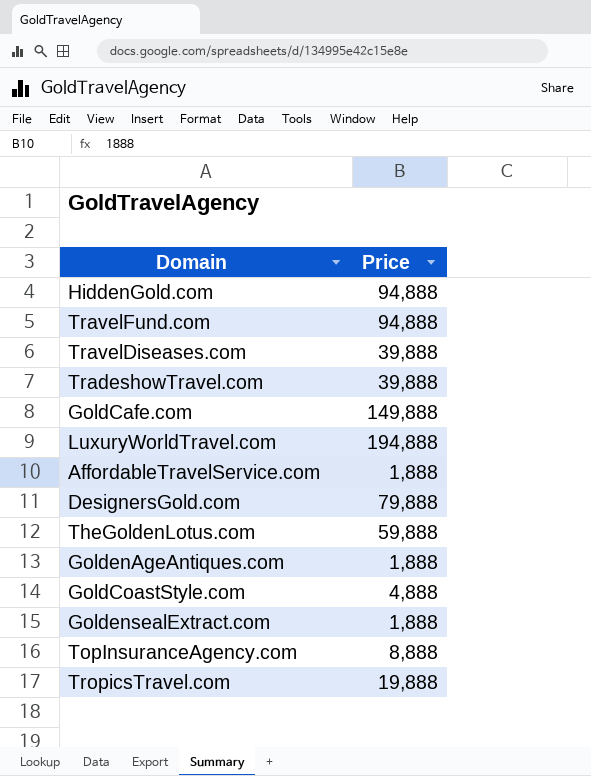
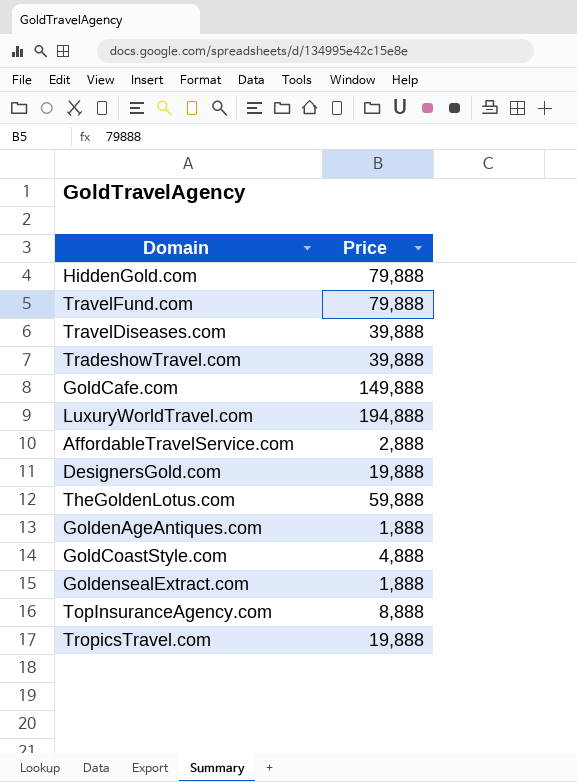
HiddenGold.com | Price: 94,888 -> 79,888
TravelFund.com | Price: 94,888 -> 79,888
AffordableTravelService.com | Price: 1,888 -> 2,888
DesignersGold.com | Price: 79,888 -> 19,888

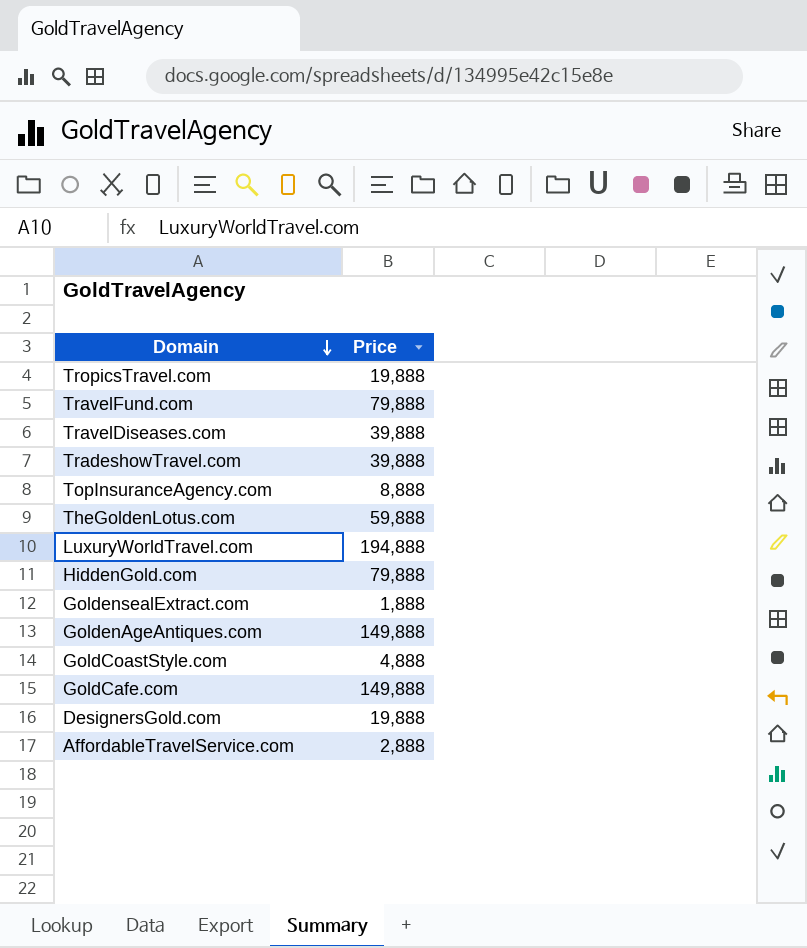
row order: none -> Domain descending
GoldenAgeAntiques.com | Price: 1,888 -> 149,888

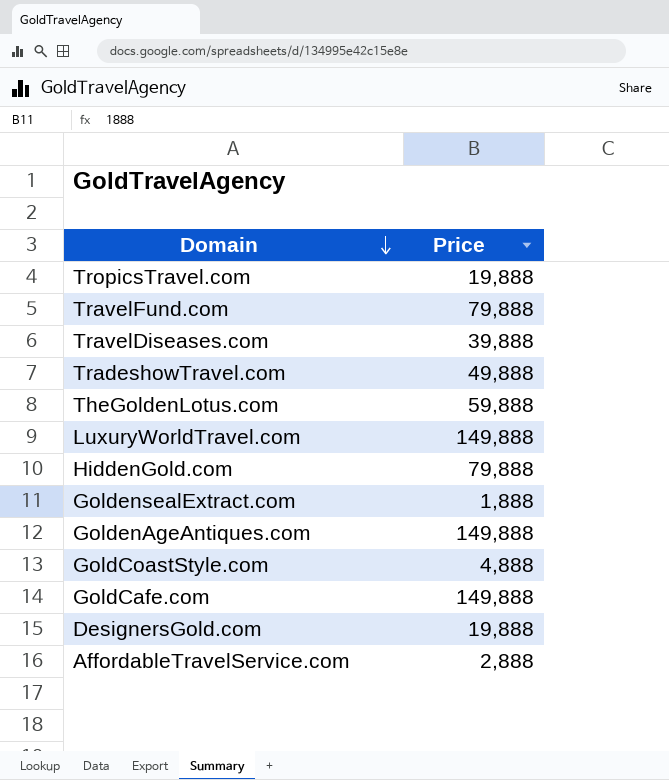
row TopInsuranceAgency.com: 8,888 -> none
TradeshowTravel.com | Price: 39,888 -> 49,888
LuxuryWorldTravel.com | Price: 194,888 -> 149,888

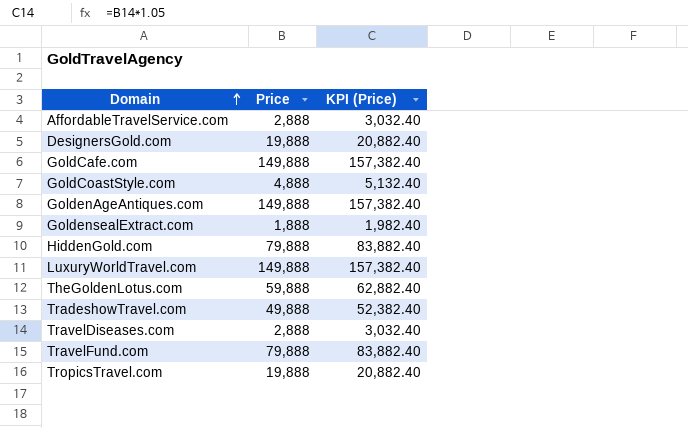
row order: Domain descending -> Domain ascending
column KPI (Price) | formula: none -> [Price] * 1.05
TravelDiseases.com | Price: 39,888 -> 2,888

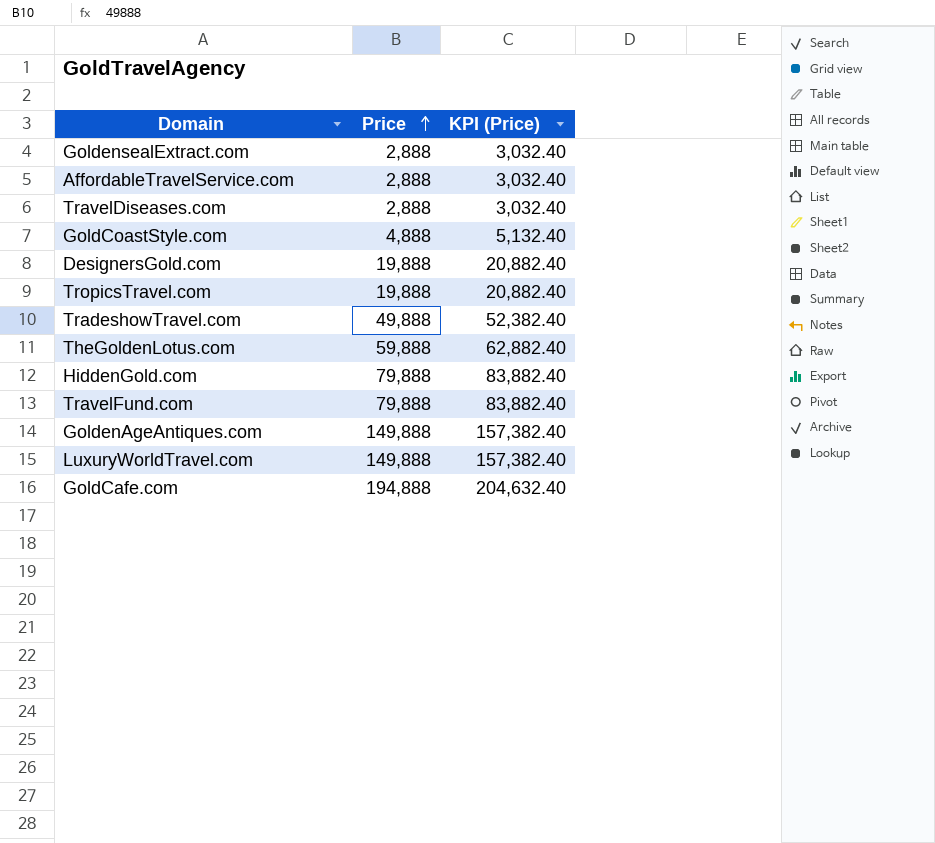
row order: Domain ascending -> Price ascending
GoldensealExtract.com | Price: 1,888 -> 2,888
GoldensealExtract.com | KPI (Price): 1,982.40 -> 3,032.40
GoldCafe.com | Price: 149,888 -> 194,888
GoldCafe.com | KPI (Price): 157,382.40 -> 204,632.40

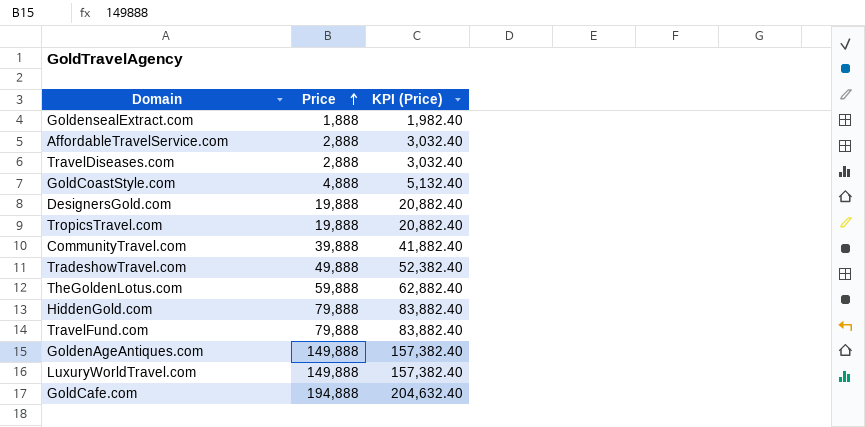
GoldensealExtract.com | Price: 2,888 -> 1,888
GoldensealExtract.com | KPI (Price): 3,032.40 -> 1,982.40
row CommunityTravel.com: none -> 39,888 | 41,882.40

